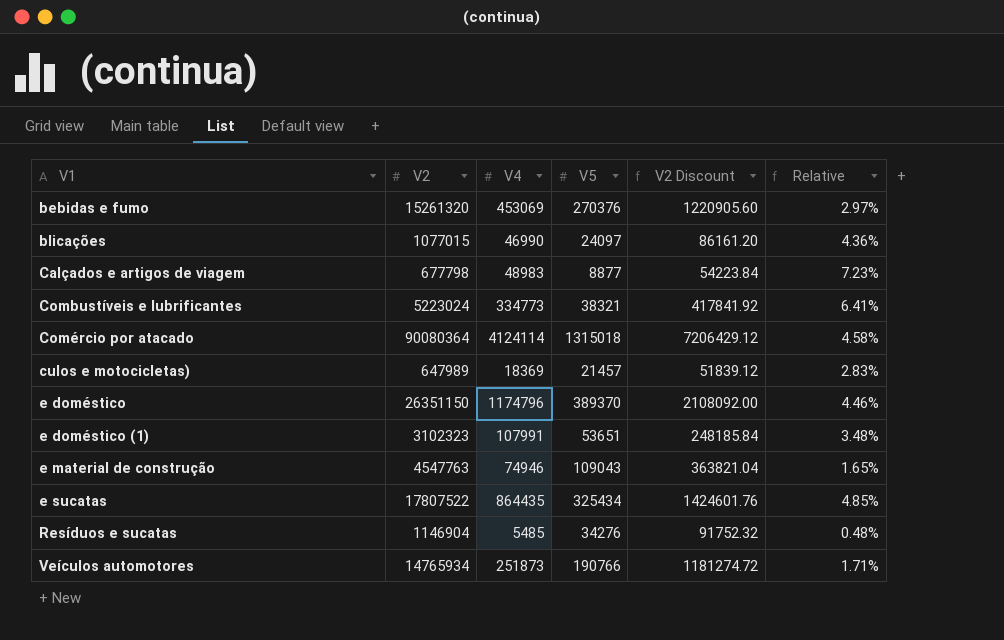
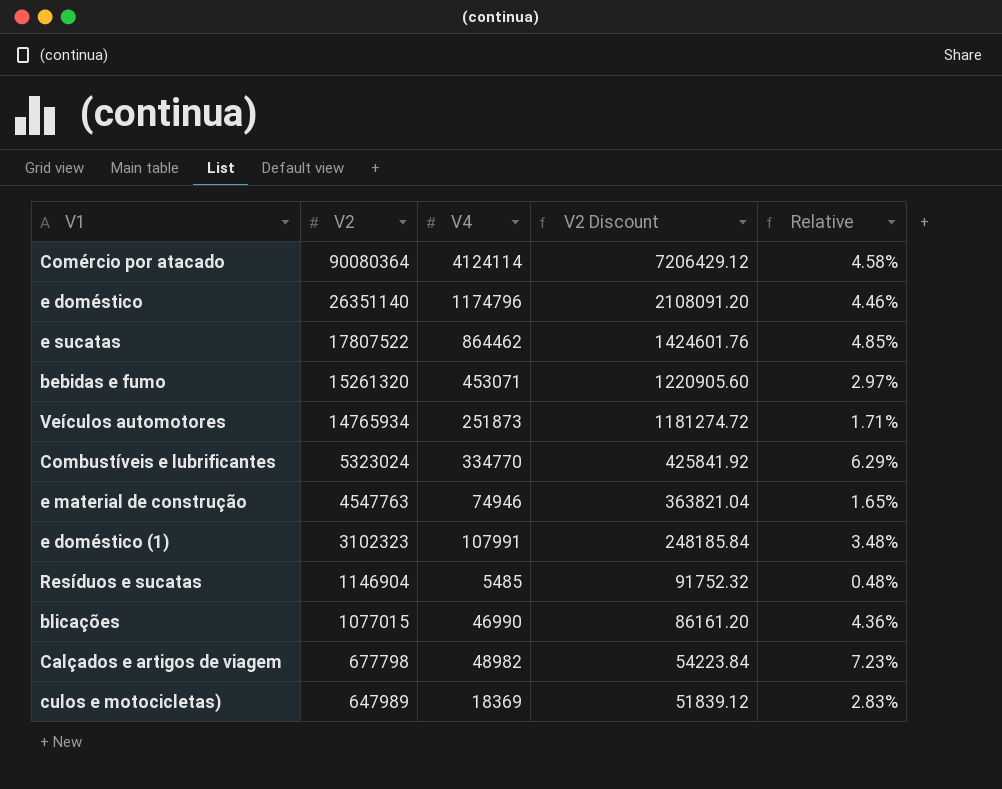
row order: V1 ascending -> V2 descending
column V5 | position: 4 -> none
e doméstico | V2: 26351150 -> 26351140
e doméstico | V2 Discount: 2108092.00 -> 2108091.20
e sucatas | V4: 864435 -> 864462
bebidas e fumo | V4: 453069 -> 453071
Combustíveis e lubrificantes | V2: 5223024 -> 5323024
Combustíveis e lubrificantes | V4: 334773 -> 334770
Combustíveis e lubrificantes | V2 Discount: 417841.92 -> 425841.92
Combustíveis e lubrificantes | Relative: 6.41% -> 6.29%
Calçados e artigos de viagem | V4: 48983 -> 48982

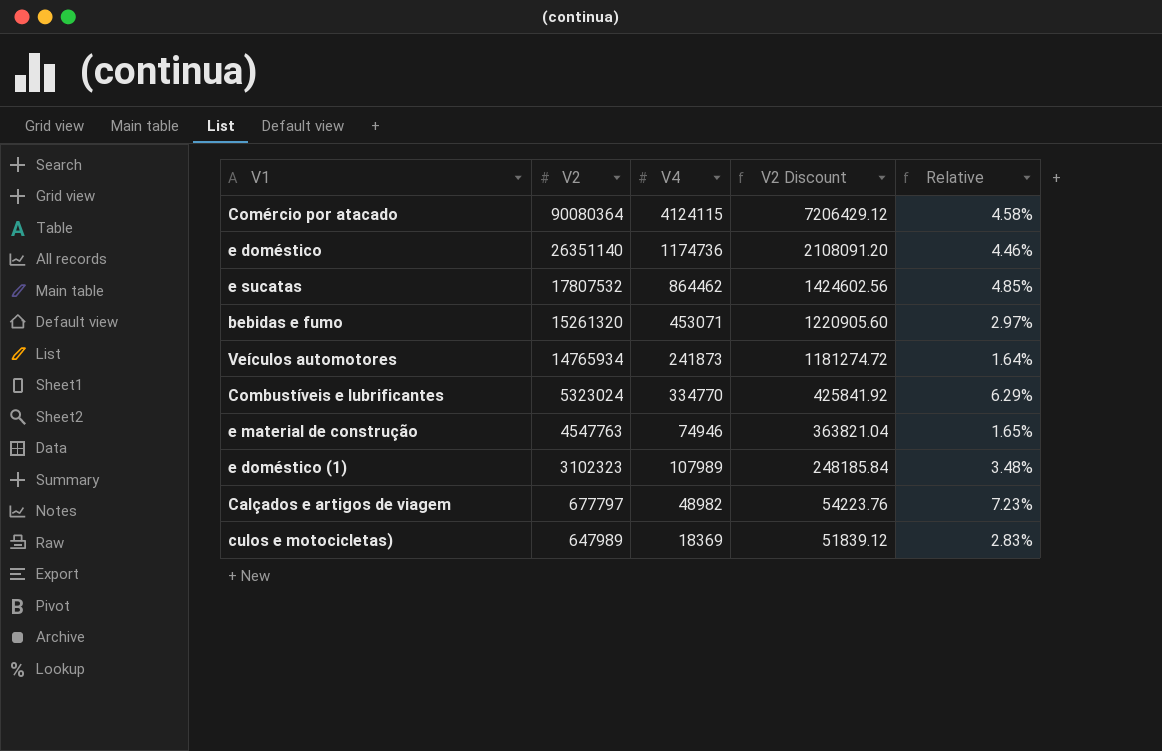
row Resíduos e sucatas: 1146904 | 5485 | 91752.32 | 0.48% -> none
row blicações: 1077015 | 46990 | 86161.20 | 4.36% -> none
Comércio por atacado | V4: 4124114 -> 4124115
e doméstico | V4: 1174796 -> 1174736
e sucatas | V2: 17807522 -> 17807532
e sucatas | V2 Discount: 1424601.76 -> 1424602.56
Veículos automotores | V4: 251873 -> 241873
Veículos automotores | Relative: 1.71% -> 1.64%
e doméstico (1) | V4: 107991 -> 107989
Calçados e artigos de viagem | V2: 677798 -> 677797
Calçados e artigos de viagem | V2 Discount: 54223.84 -> 54223.76

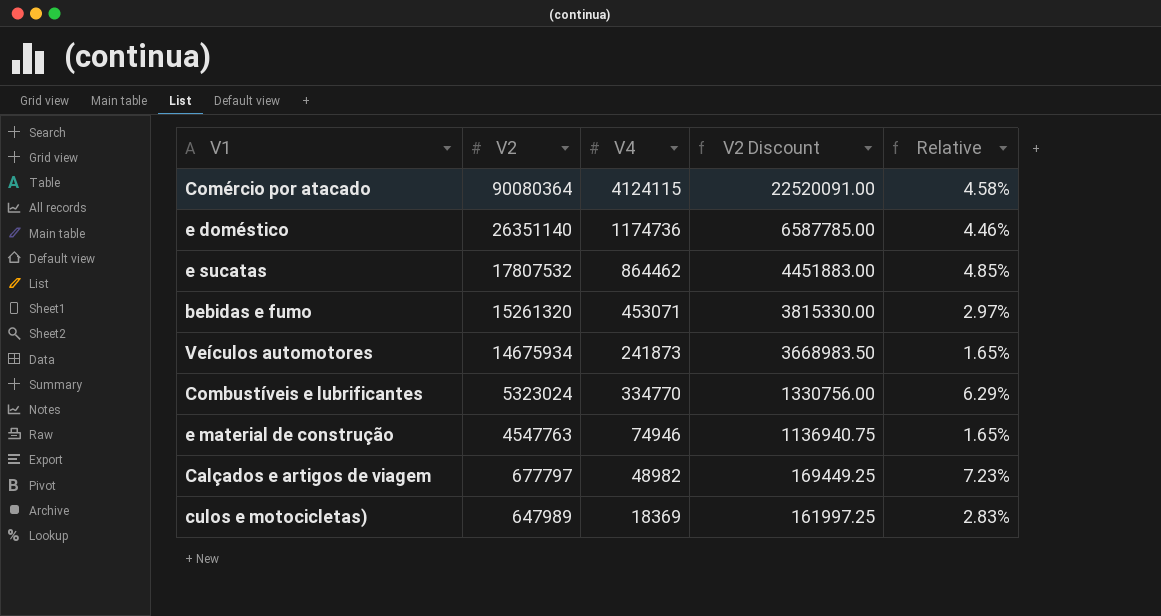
column V2 Discount | formula: [V2] * 0.08 -> [V2] * 0.25
row e doméstico (1): 3102323 | 107989 | 248185.84 | 3.48% -> none
Veículos automotores | V2: 14765934 -> 14675934
Veículos automotores | Relative: 1.64% -> 1.65%

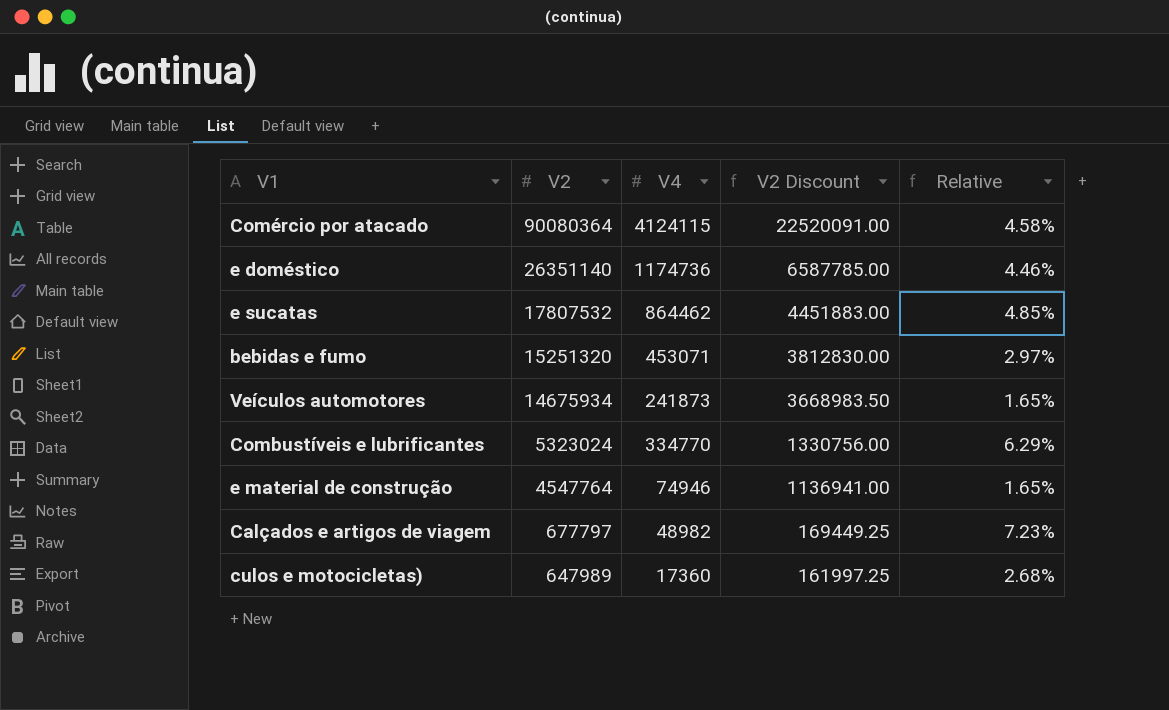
bebidas e fumo | V2: 15261320 -> 15251320
bebidas e fumo | V2 Discount: 3815330.00 -> 3812830.00
e material de construção | V2: 4547763 -> 4547764
e material de construção | V2 Discount: 1136940.75 -> 1136941.00
culos e motocicletas) | V4: 18369 -> 17360
culos e motocicletas) | Relative: 2.83% -> 2.68%

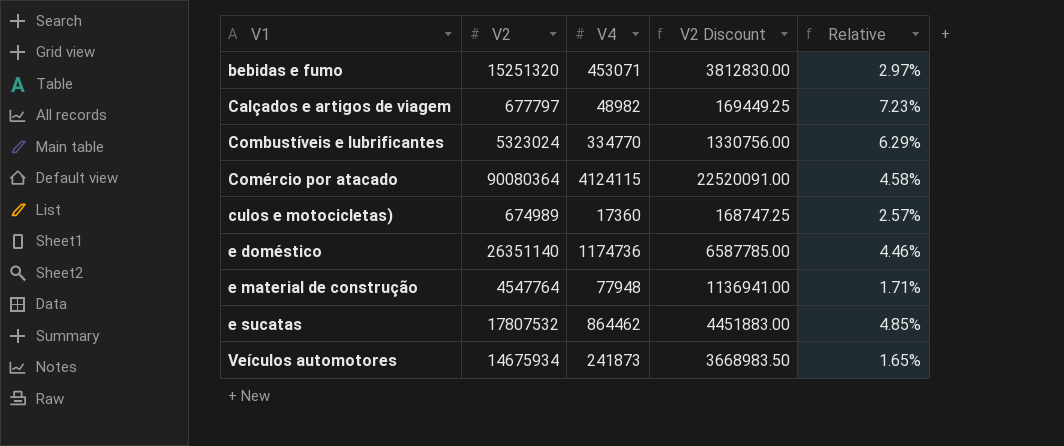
row order: V2 descending -> V1 ascending
culos e motocicletas) | V2: 647989 -> 674989
culos e motocicletas) | V2 Discount: 161997.25 -> 168747.25
culos e motocicletas) | Relative: 2.68% -> 2.57%
e material de construção | V4: 74946 -> 77948
e material de construção | Relative: 1.65% -> 1.71%

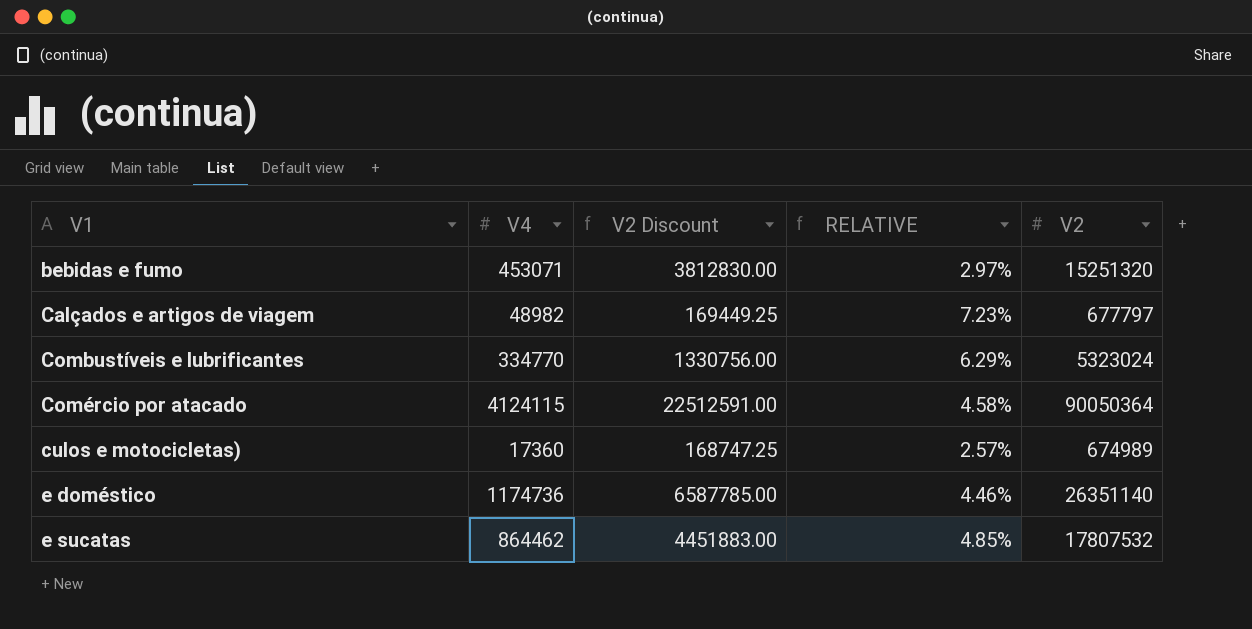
column name: Relative -> RELATIVE
column V2 | position: 2 -> 5
row e material de construção: 4547764 | 77948 | 1136941.00 | 1.71% -> none
row Veículos automotores: 14675934 | 241873 | 3668983.50 | 1.65% -> none
Comércio por atacado | V2 Discount: 22520091.00 -> 22512591.00
Comércio por atacado | V2: 90080364 -> 90050364

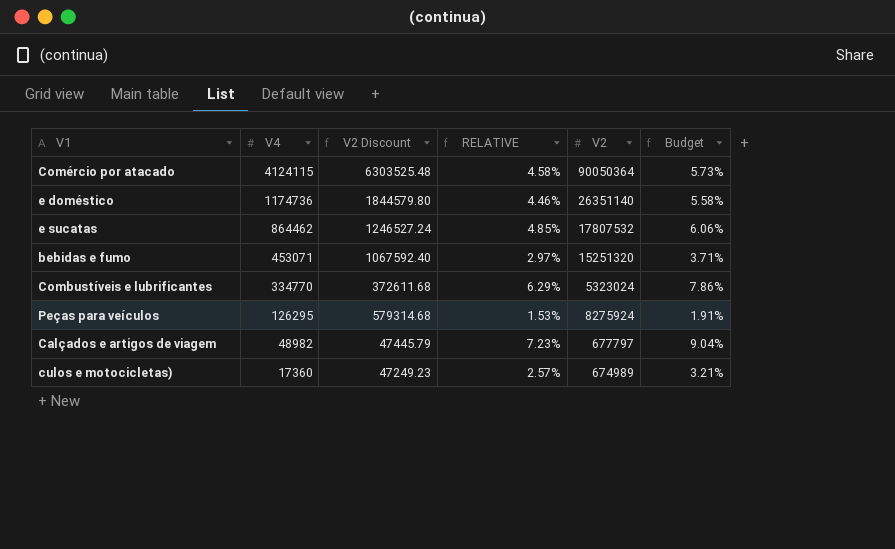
row order: V1 ascending -> V4 descending
column V2 Discount | formula: [V2] * 0.25 -> [V2] * 0.07
column Budget | formula: none -> [RELATIVE] * 1.25
row Peças para veículos: none -> 126295 | 579314.68 | 1.53% | 8275924 | 1.91%

